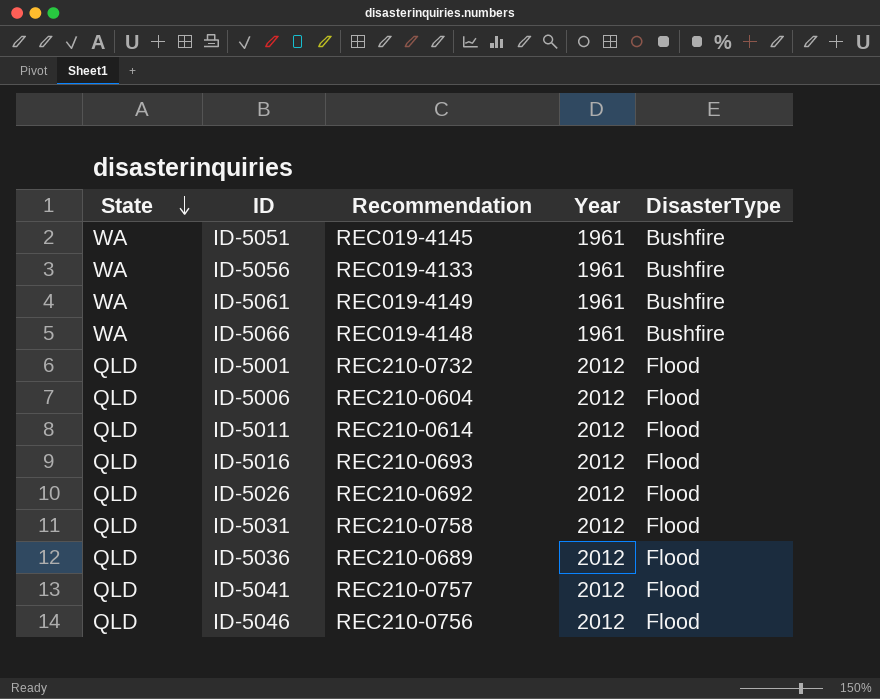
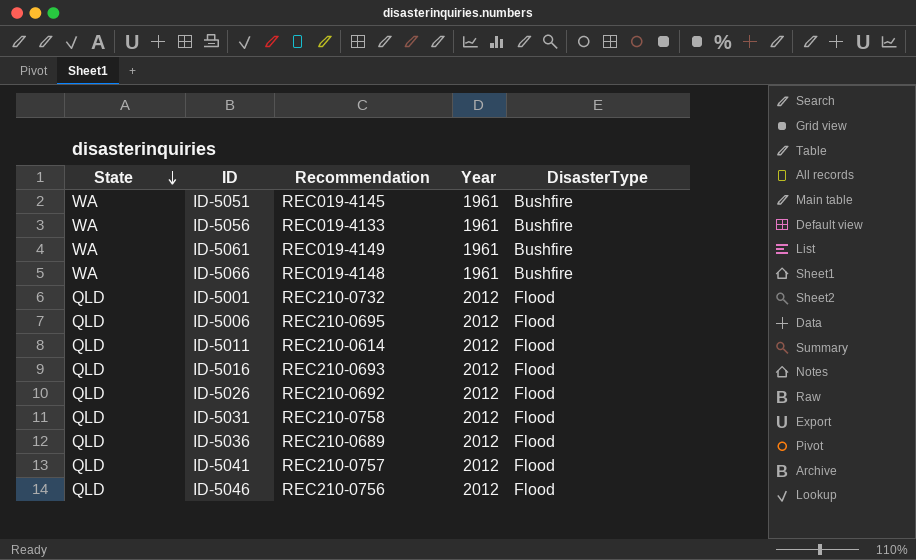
ID-5006 | Recommendation: REC210-0604 -> REC210-0695

